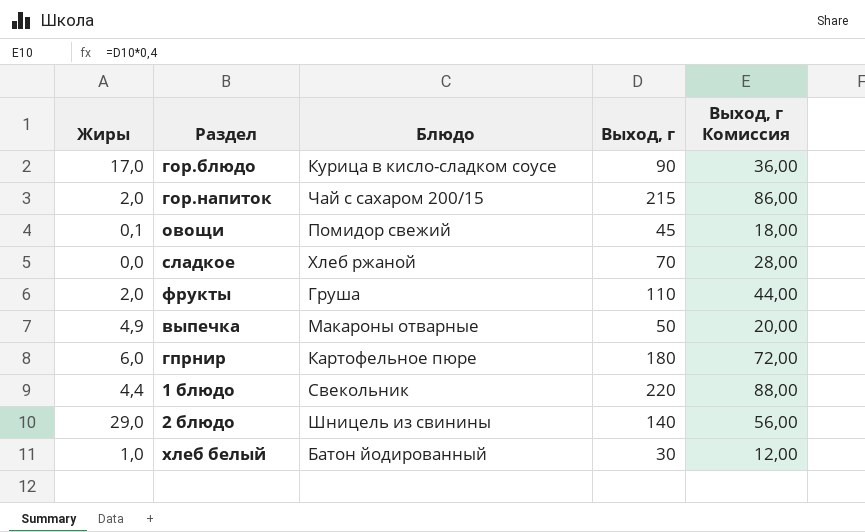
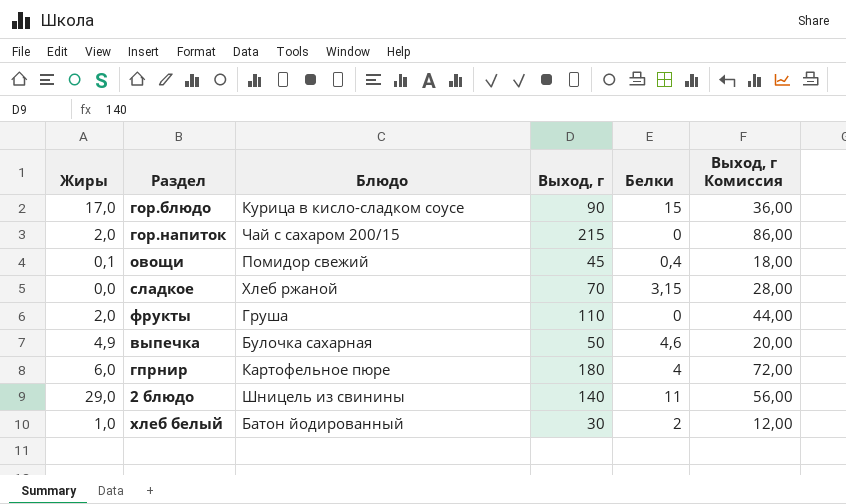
column Белки | position: none -> 5
row 1 блюдо: 4,4 | Свекольник | 220 | 88,00 -> none
выпечка | Блюдо: Макароны отварные -> Булочка сахарная

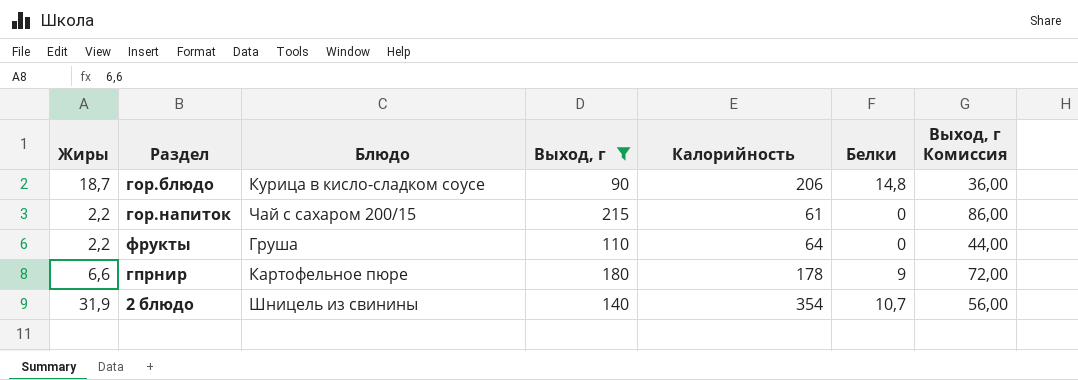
filter: none -> Выход, г >= 90
column Калорийность | position: none -> 5
гор.блюдо | Жиры: 17,0 -> 18,7
гор.блюдо | Белки: 15 -> 14,8
гор.напиток | Жиры: 2,0 -> 2,2
фрукты | Жиры: 2,0 -> 2,2
гпрнир | Жиры: 6,0 -> 6,6
гпрнир | Белки: 4 -> 9
2 блюдо | Жиры: 29,0 -> 31,9
2 блюдо | Белки: 11 -> 10,7

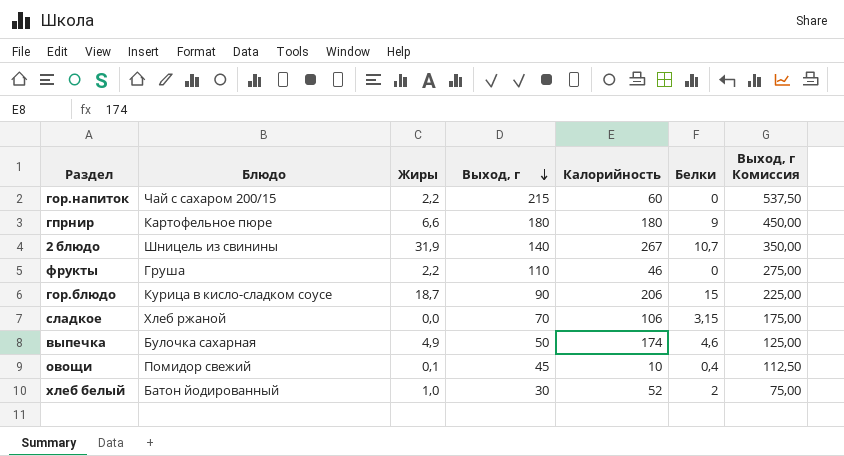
filter: Выход, г >= 90 -> none
row order: none -> Выход, г descending
column Жиры | position: 1 -> 3
column Выход, г Комиссия | formula: [Выход, г] * 0,4 -> [Выход, г] * 2,5
гор.напиток | Калорийность: 61 -> 60
гпрнир | Калорийность: 178 -> 180
2 блюдо | Калорийность: 354 -> 267
фрукты | Калорийность: 64 -> 46
гор.блюдо | Белки: 14,8 -> 15

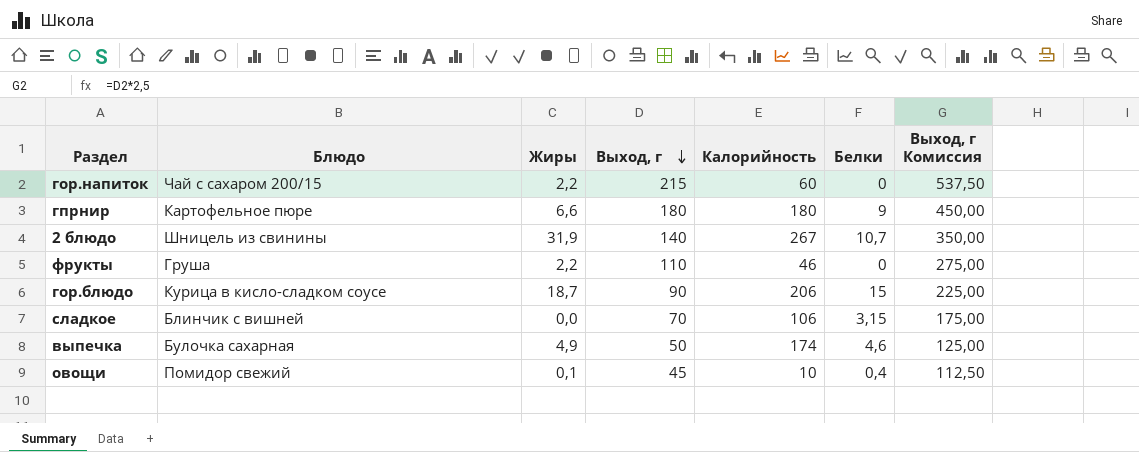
row хлеб белый: Батон йодированный | 1,0 | 30 | 52 | 2 | 75,00 -> none
сладкое | Блюдо: Хлеб ржаной -> Блинчик с вишней

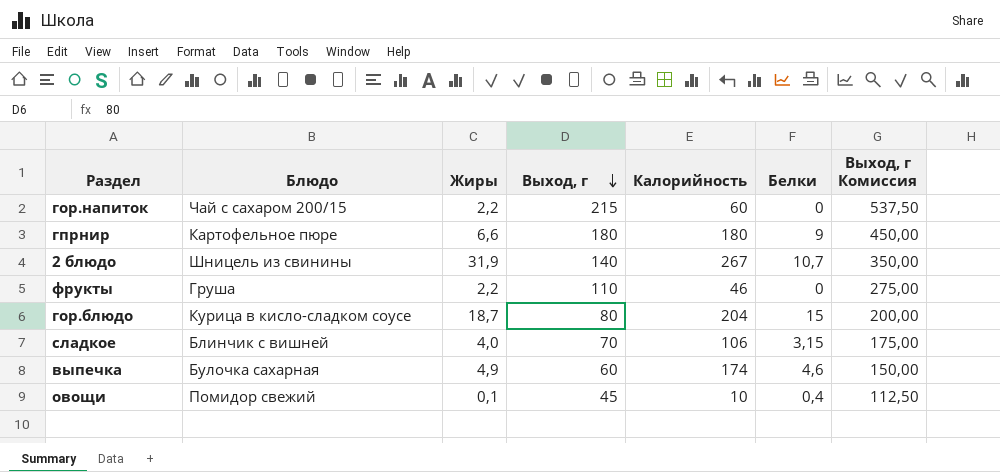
гор.блюдо | Выход, г: 90 -> 80
гор.блюдо | Калорийность: 206 -> 204
гор.блюдо | Выход, г Комиссия: 225,00 -> 200,00
сладкое | Жиры: 0,0 -> 4,0
выпечка | Выход, г: 50 -> 60
выпечка | Выход, г Комиссия: 125,00 -> 150,00

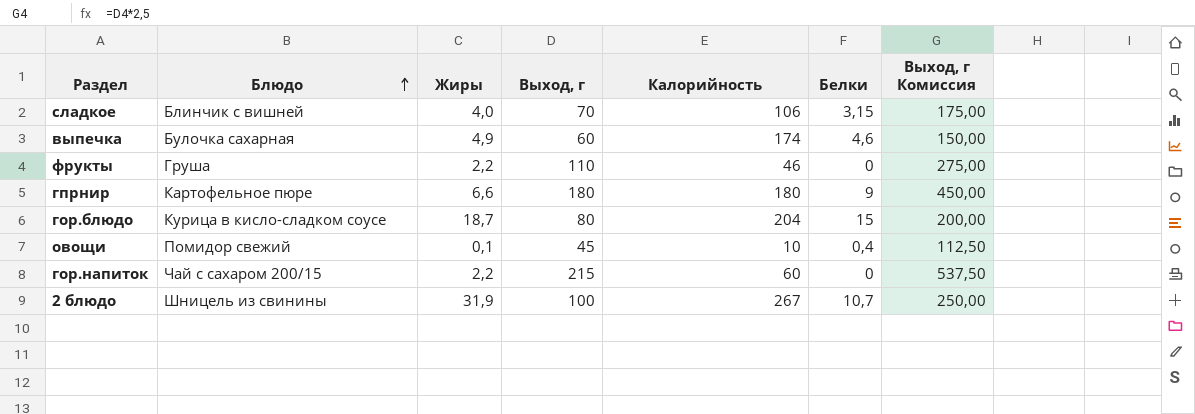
row order: Выход, г descending -> Блюдо ascending
2 блюдо | Выход, г: 140 -> 100
2 блюдо | Выход, г Комиссия: 350,00 -> 250,00

